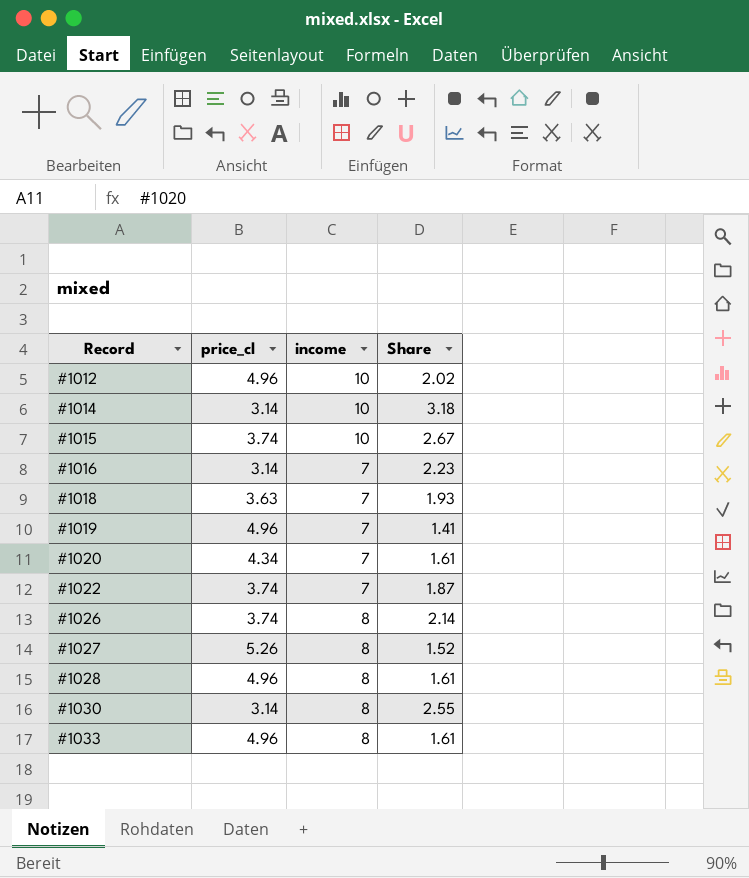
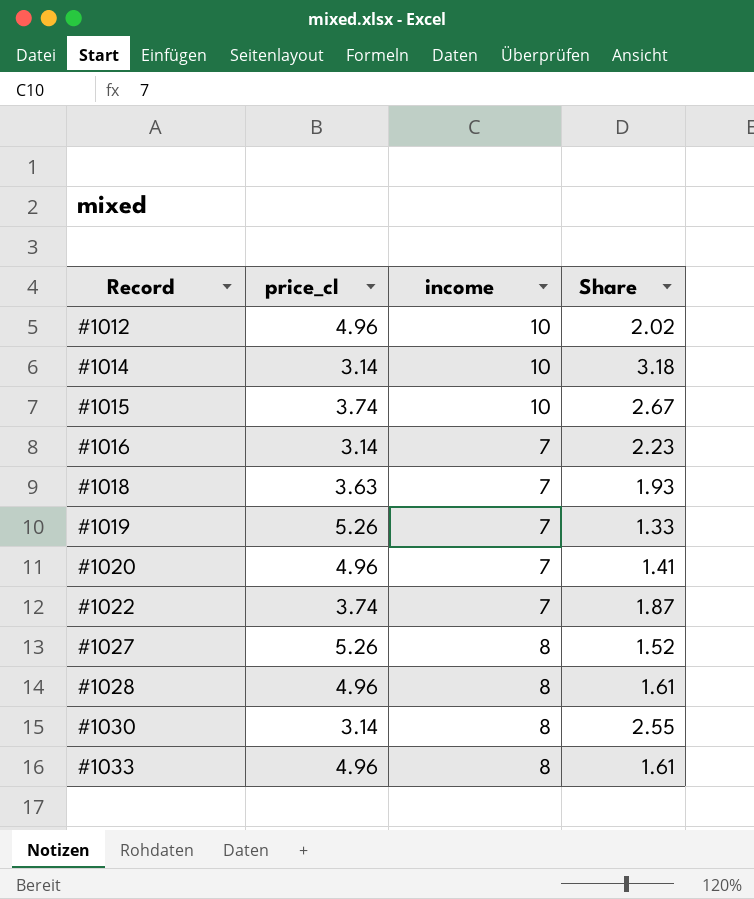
row #1026: 3.74 | 8 | 2.14 -> none
#1019 | price_cl: 4.96 -> 5.26
#1019 | Share: 1.41 -> 1.33
#1020 | price_cl: 4.34 -> 4.96
#1020 | Share: 1.61 -> 1.41

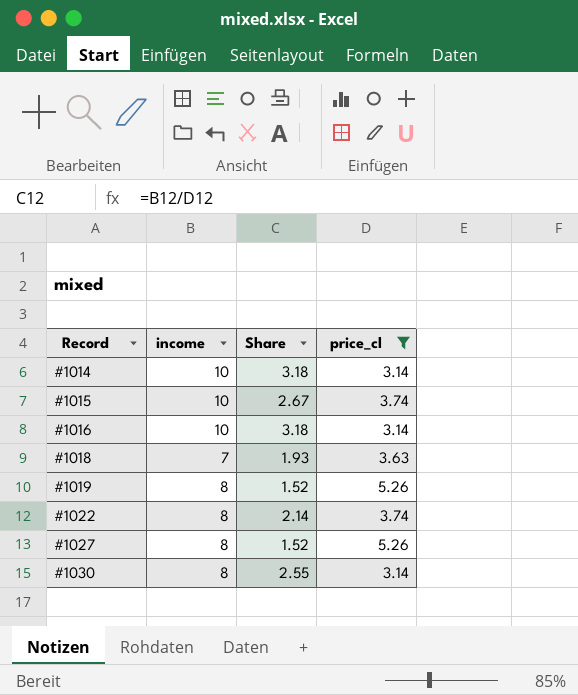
filter: none -> price_cl != 4.96
column price_cl | position: 2 -> 4
#1016 | income: 7 -> 10
#1016 | Share: 2.23 -> 3.18
#1019 | income: 7 -> 8
#1019 | Share: 1.33 -> 1.52
#1022 | income: 7 -> 8
#1022 | Share: 1.87 -> 2.14

